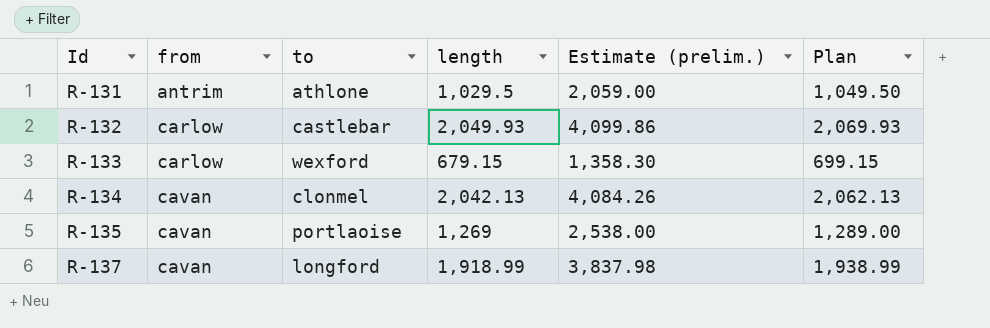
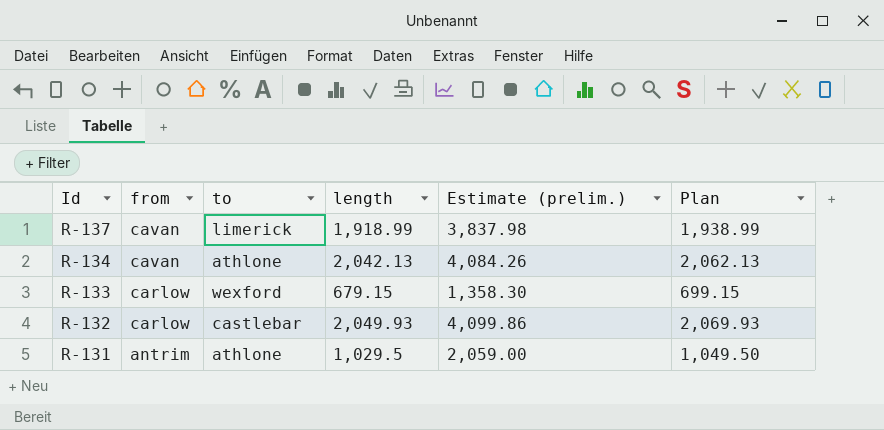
row order: Id ascending -> Id descending
row R-135: cavan | portlaoise | 1,269 | 2,538.00 | 1,289.00 -> none
R-137 | to: longford -> limerick
R-134 | to: clonmel -> athlone

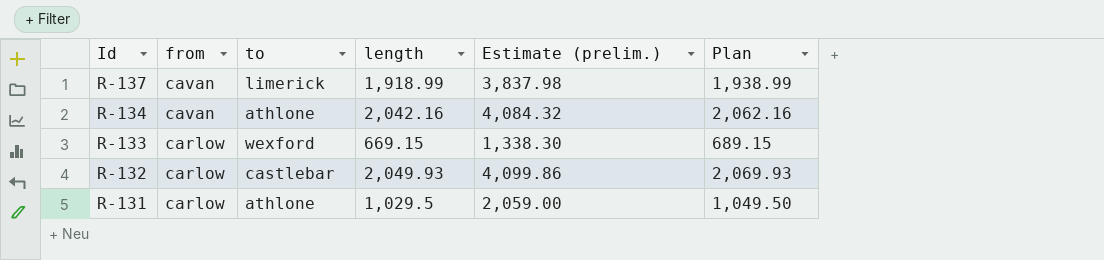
R-134 | length: 2,042.13 -> 2,042.16
R-134 | Estimate (prelim.): 4,084.26 -> 4,084.32
R-134 | Plan: 2,062.13 -> 2,062.16
R-133 | length: 679.15 -> 669.15
R-133 | Estimate (prelim.): 1,358.30 -> 1,338.30
R-133 | Plan: 699.15 -> 689.15
R-131 | from: antrim -> carlow

